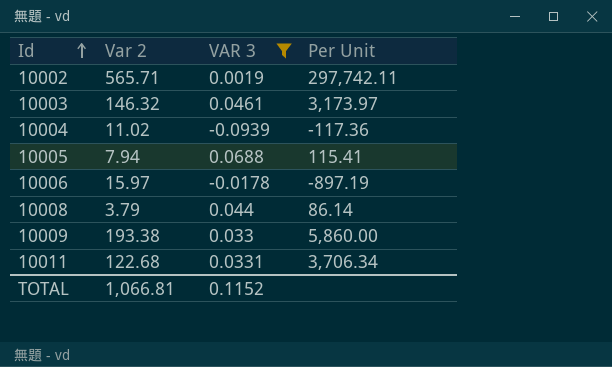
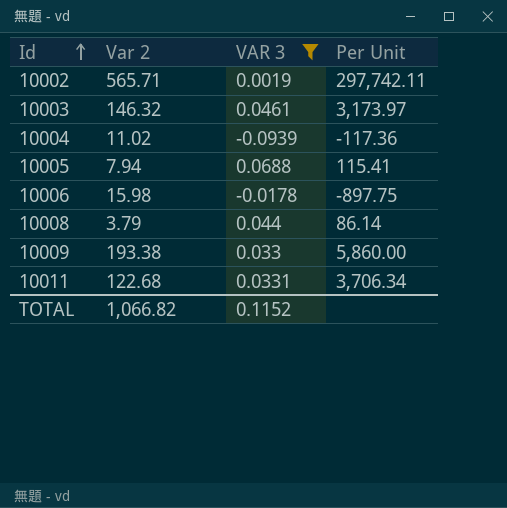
10006 | Var 2: 15.97 -> 15.98
10006 | Per Unit: -897.19 -> -897.75
TOTAL | Var 2: 1,066.81 -> 1,066.82

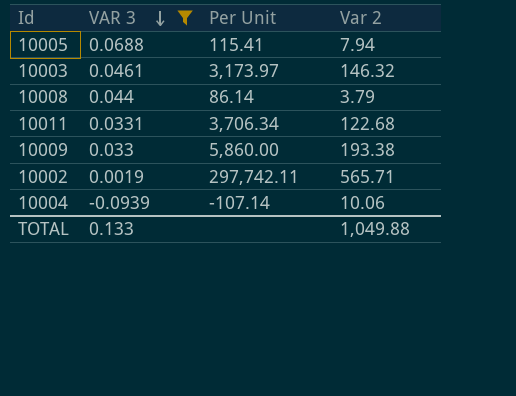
row order: Id ascending -> VAR 3 descending
column Var 2 | position: 2 -> 4
row 10006: 15.98 | -0.0178 | -897.75 -> none
10004 | Per Unit: -117.36 -> -107.14
10004 | Var 2: 11.02 -> 10.06
TOTAL | VAR 3: 0.1152 -> 0.133
TOTAL | Var 2: 1,066.82 -> 1,049.88

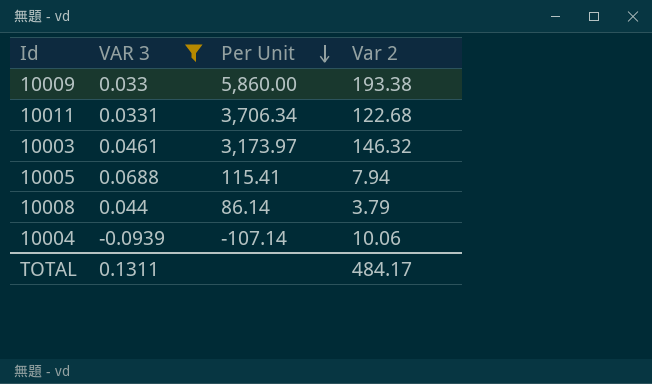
row order: VAR 3 descending -> Per Unit descending
row 10002: 0.0019 | 297,742.11 | 565.71 -> none
TOTAL | VAR 3: 0.133 -> 0.1311
TOTAL | Var 2: 1,049.88 -> 484.17

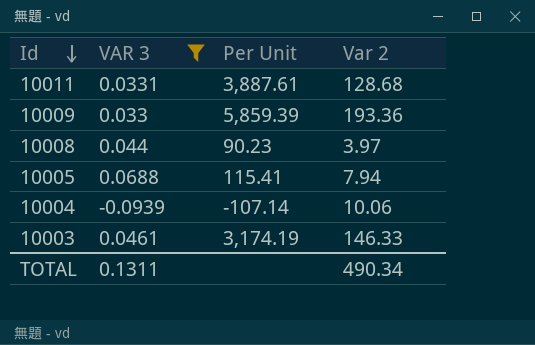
row order: Per Unit descending -> Id descending
10011 | Per Unit: 3,706.34 -> 3,887.61
10011 | Var 2: 122.68 -> 128.68
10009 | Per Unit: 5,860.00 -> 5,859.39
10009 | Var 2: 193.38 -> 193.36
10008 | Per Unit: 86.14 -> 90.23
10008 | Var 2: 3.79 -> 3.97
10003 | Per Unit: 3,173.97 -> 3,174.19
10003 | Var 2: 146.32 -> 146.33
TOTAL | Var 2: 484.17 -> 490.34

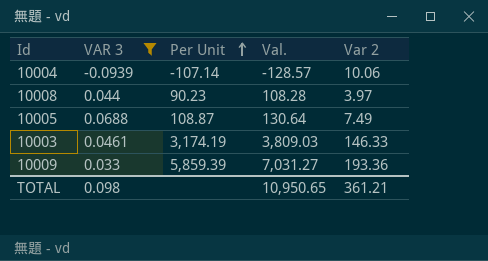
row order: Id descending -> Per Unit ascending
column Val. | formula: none -> [Per Unit] * 1.2
row 10011: 0.0331 | 3,887.61 | 128.68 -> none
10005 | Per Unit: 115.41 -> 108.87
10005 | Var 2: 7.94 -> 7.49
TOTAL | VAR 3: 0.1311 -> 0.098
TOTAL | Var 2: 490.34 -> 361.21

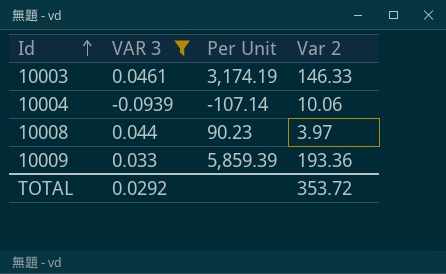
row order: Per Unit ascending -> Id ascending
column Val. | formula: [Per Unit] * 1.2 -> none
row 10005: 0.0688 | 108.87 | 130.64 | 7.49 -> none
TOTAL | VAR 3: 0.098 -> 0.0292
TOTAL | Var 2: 361.21 -> 353.72

